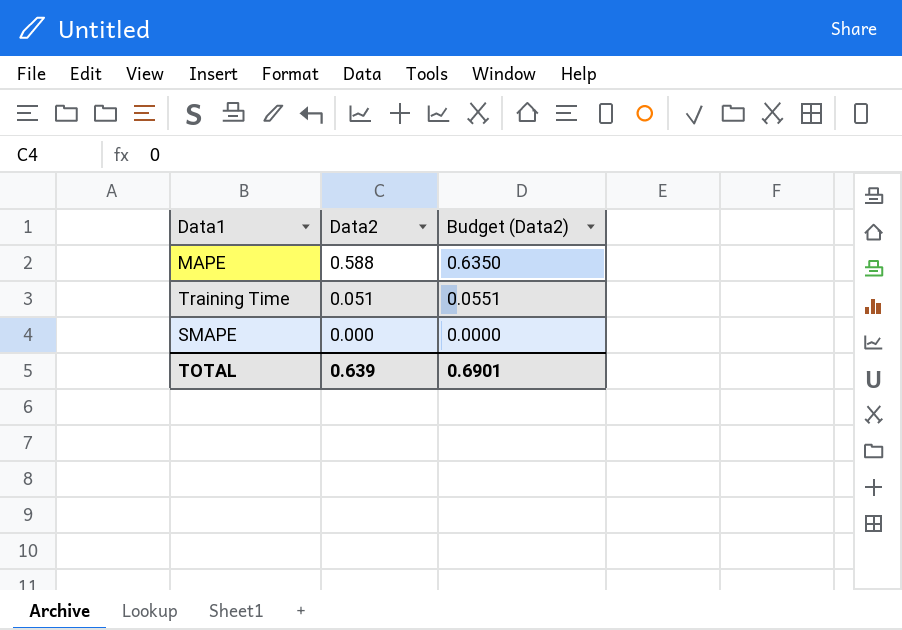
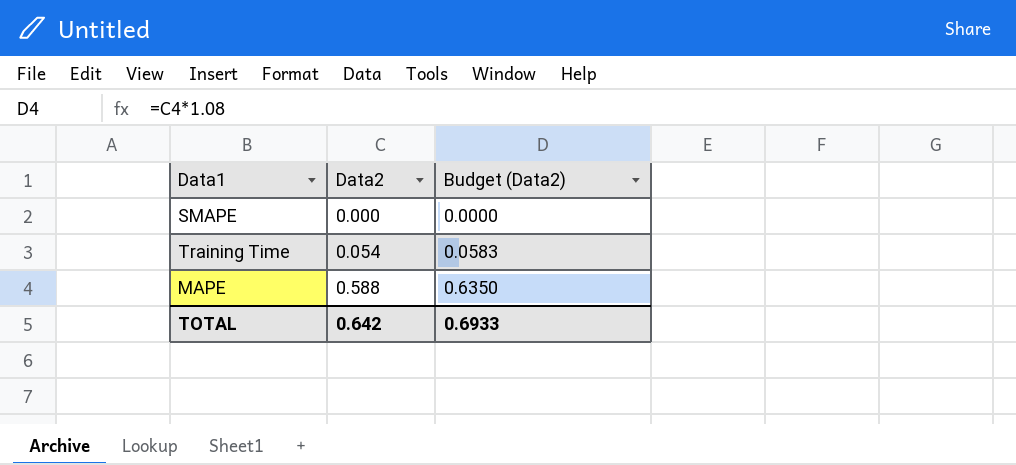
row order: Data2 descending -> Data2 ascending
Training Time | Data2: 0.051 -> 0.054
Training Time | Budget (Data2): 0.0551 -> 0.0583
TOTAL | Data2: 0.639 -> 0.642
TOTAL | Budget (Data2): 0.6901 -> 0.6933

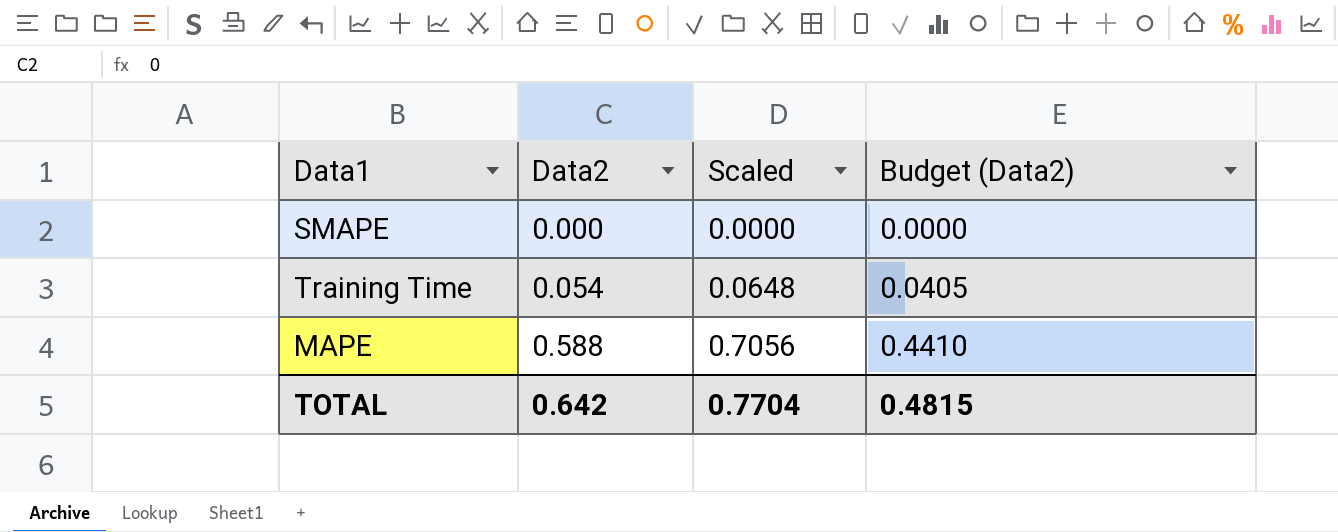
column Scaled | formula: none -> [Data2] * 1.2
column Budget (Data2) | formula: [Data2] * 1.08 -> [Data2] * 0.75
TOTAL | Budget (Data2): 0.6933 -> 0.4815

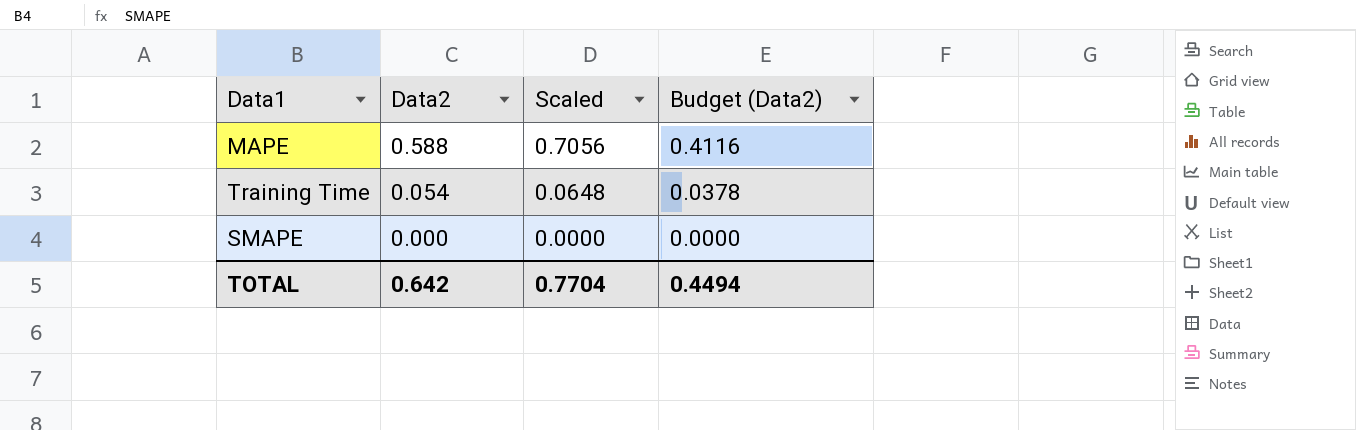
row order: Data2 ascending -> Data2 descending
column Budget (Data2) | formula: [Data2] * 0.75 -> [Data2] * 0.7
TOTAL | Budget (Data2): 0.4815 -> 0.4494

